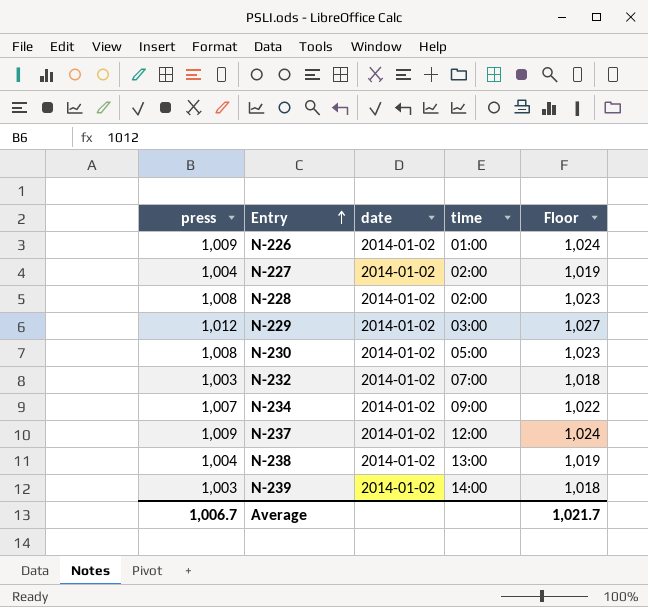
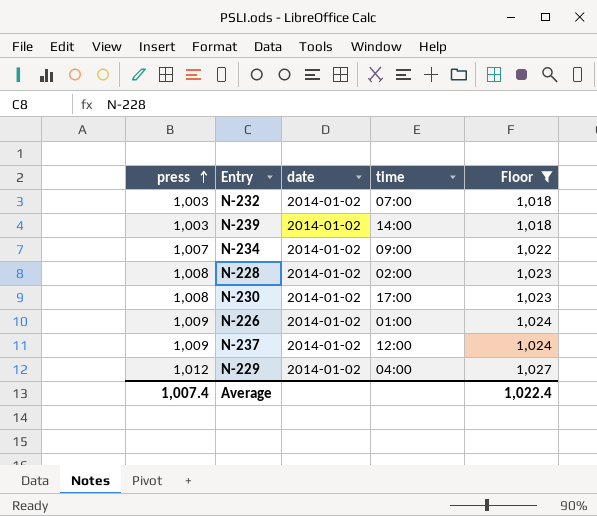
filter: none -> Floor != 1,019
row order: Entry ascending -> press ascending
N-230 | time: 05:00 -> 17:00
N-229 | time: 03:00 -> 04:00
Average | press: 1,006.7 -> 1,007.4
Average | Floor: 1,021.7 -> 1,022.4

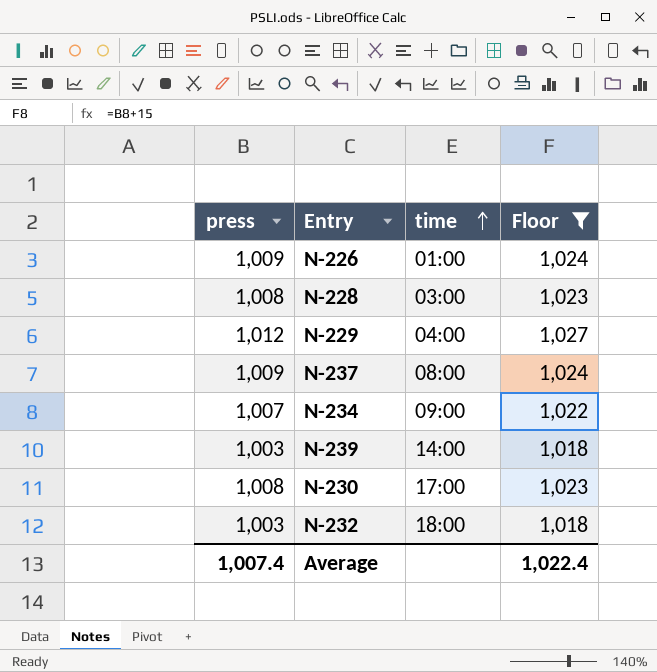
row order: press ascending -> time ascending
column date | position: 3 -> none
N-228 | time: 02:00 -> 03:00
N-237 | time: 12:00 -> 08:00
N-232 | time: 07:00 -> 18:00

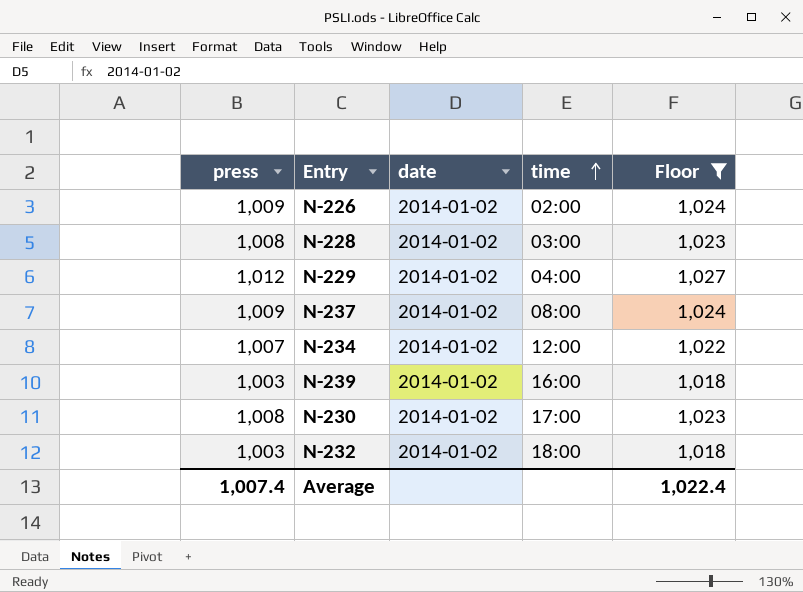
column date | position: none -> 3
N-226 | time: 01:00 -> 02:00
N-234 | time: 09:00 -> 12:00
N-239 | time: 14:00 -> 16:00

